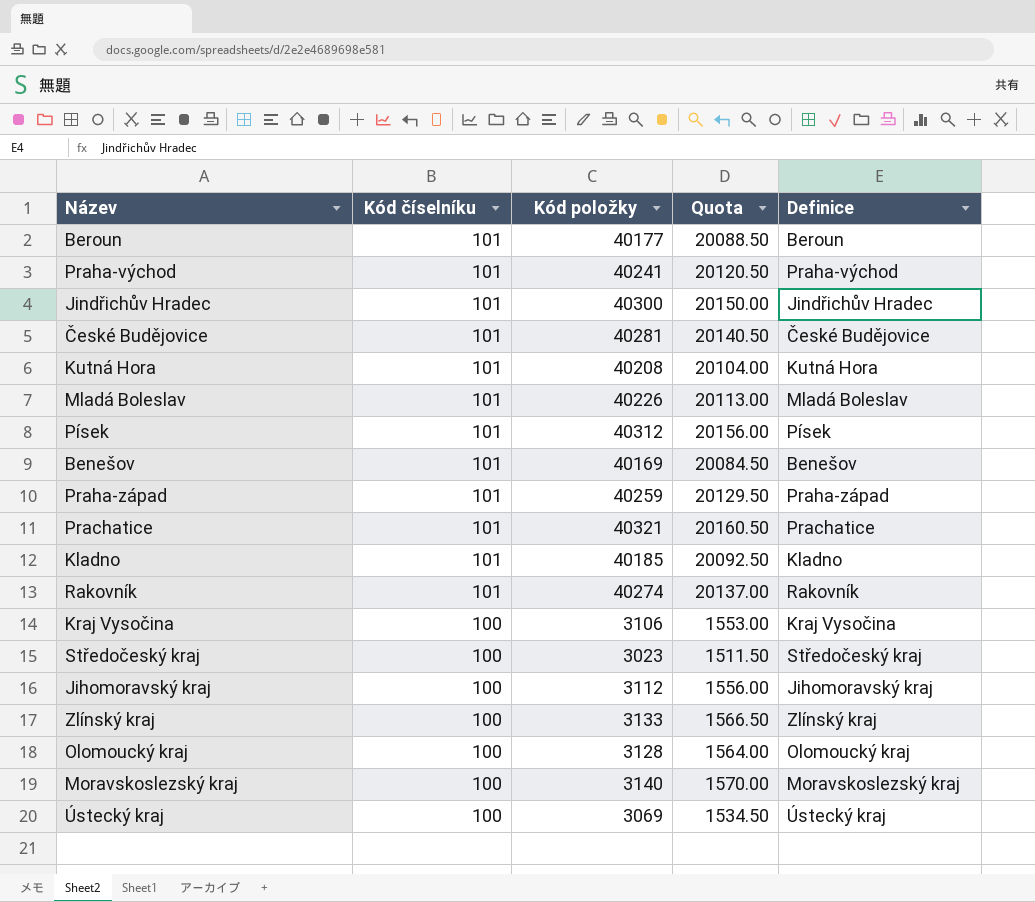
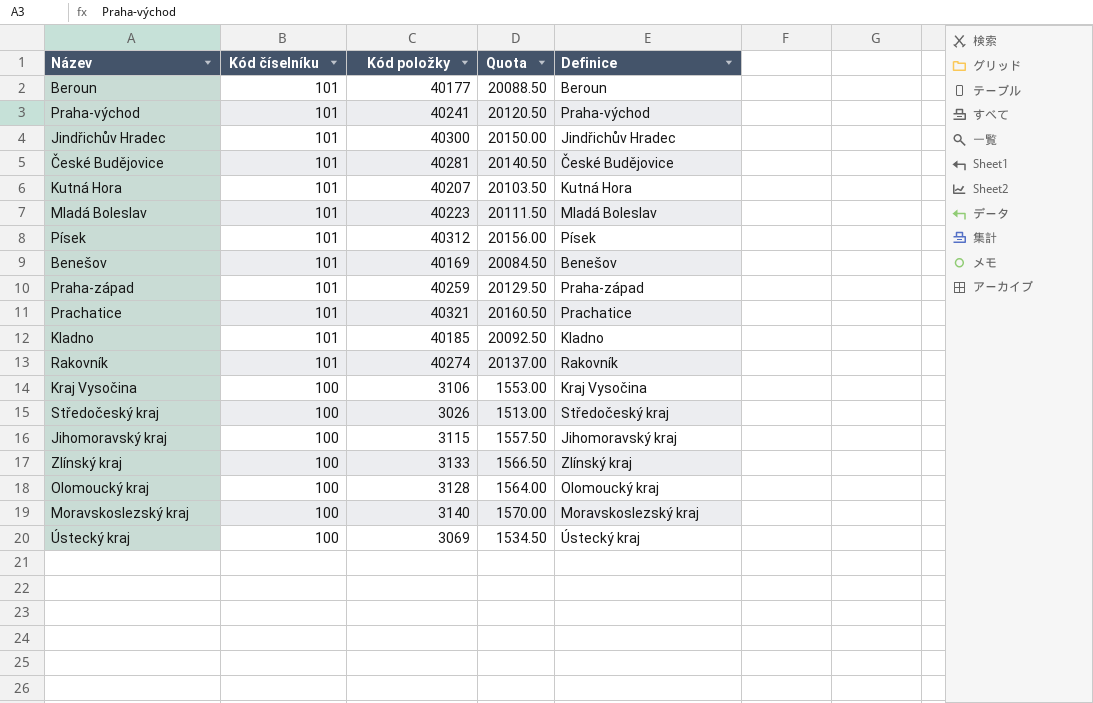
Kutná Hora | Kód položky: 40208 -> 40207
Kutná Hora | Quota: 20104.00 -> 20103.50
Mladá Boleslav | Kód položky: 40226 -> 40223
Mladá Boleslav | Quota: 20113.00 -> 20111.50
Středočeský kraj | Kód položky: 3023 -> 3026
Středočeský kraj | Quota: 1511.50 -> 1513.00
Jihomoravský kraj | Kód položky: 3112 -> 3115
Jihomoravský kraj | Quota: 1556.00 -> 1557.50

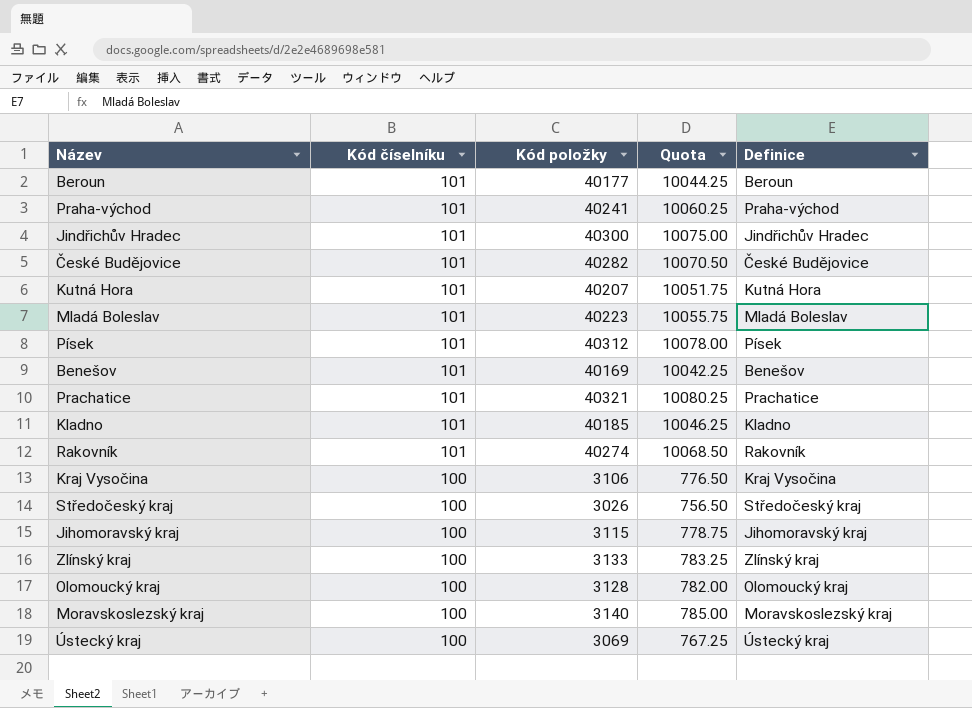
column Quota | formula: [Kód položky] * 0.5 -> [Kód položky] * 0.25
row Praha-západ: 101 | 40259 | 20129.50 | Praha-západ -> none
České Budějovice | Kód položky: 40281 -> 40282

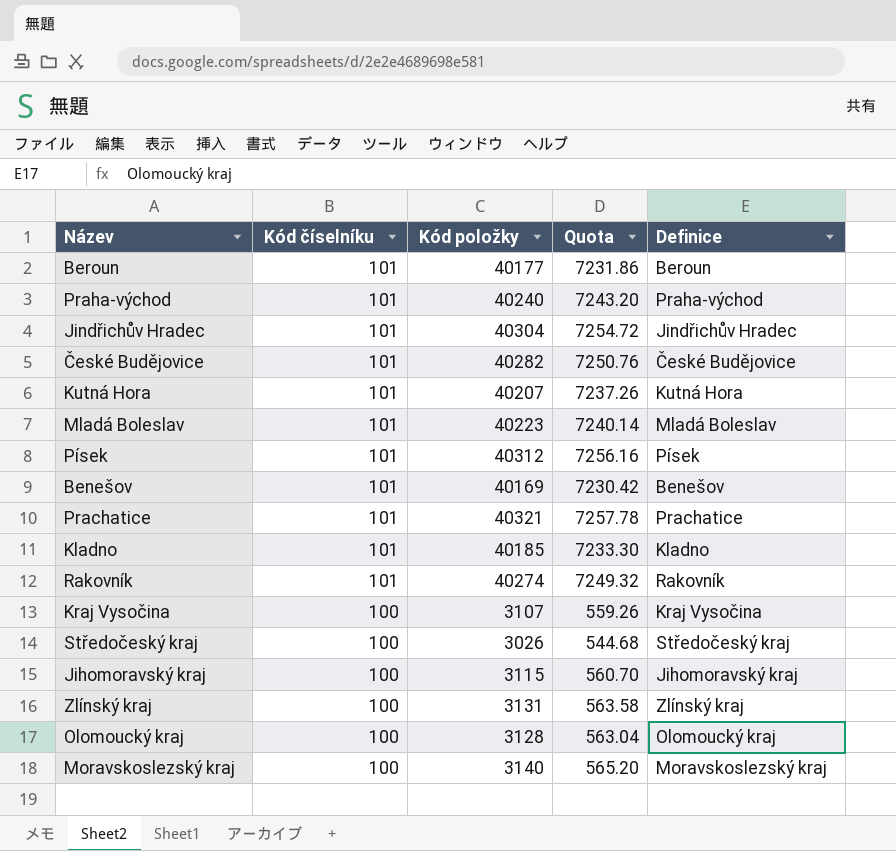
column Quota | formula: [Kód položky] * 0.25 -> [Kód položky] * 0.18
row Ústecký kraj: 100 | 3069 | 767.25 | Ústecký kraj -> none
Praha-východ | Kód položky: 40241 -> 40240
Jindřichův Hradec | Kód položky: 40300 -> 40304
Kraj Vysočina | Kód položky: 3106 -> 3107
Zlínský kraj | Kód položky: 3133 -> 3131

